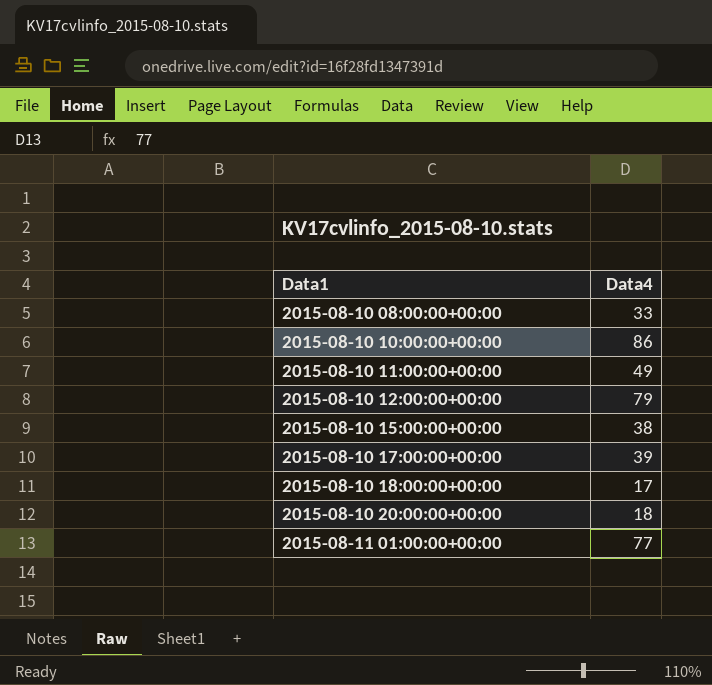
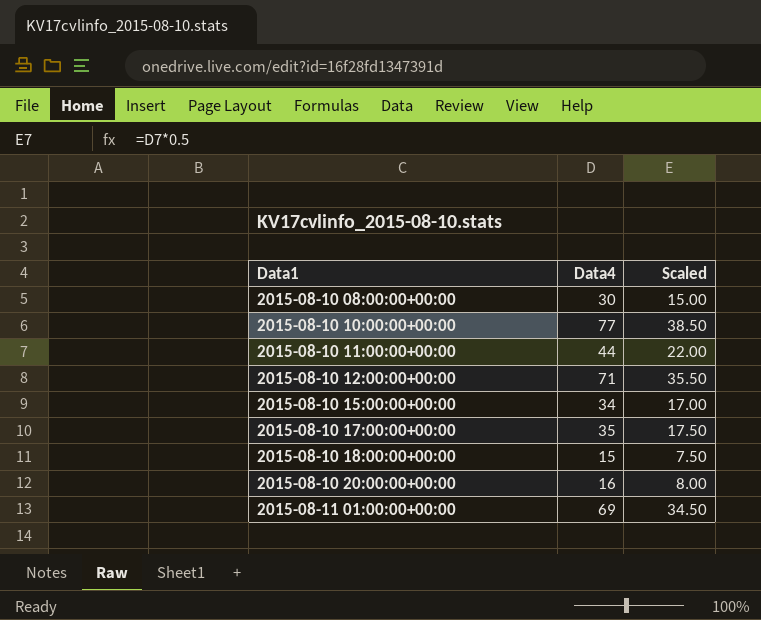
column Scaled | formula: none -> [Data4] * 0.5
2015-08-10 08:00:00+00:00 | Data4: 33 -> 30
2015-08-10 10:00:00+00:00 | Data4: 86 -> 77
2015-08-10 11:00:00+00:00 | Data4: 49 -> 44
2015-08-10 12:00:00+00:00 | Data4: 79 -> 71
2015-08-10 15:00:00+00:00 | Data4: 38 -> 34
2015-08-10 17:00:00+00:00 | Data4: 39 -> 35
2015-08-10 18:00:00+00:00 | Data4: 17 -> 15
2015-08-10 20:00:00+00:00 | Data4: 18 -> 16
2015-08-11 01:00:00+00:00 | Data4: 77 -> 69

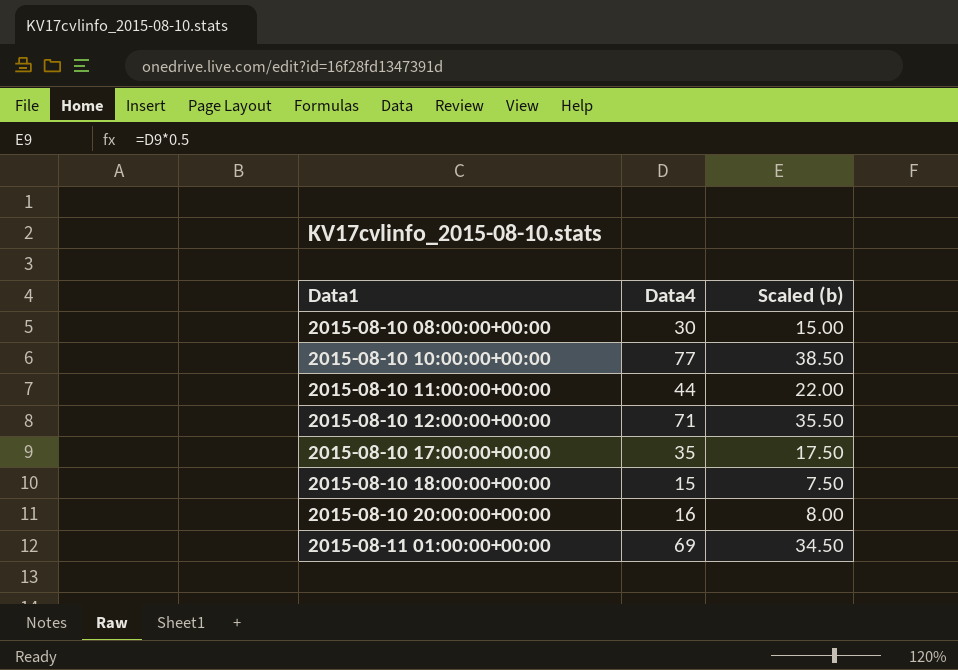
column name: Scaled -> Scaled (b)
row 2015-08-10 15:00:00+00:00: 34 | 17.00 -> none

